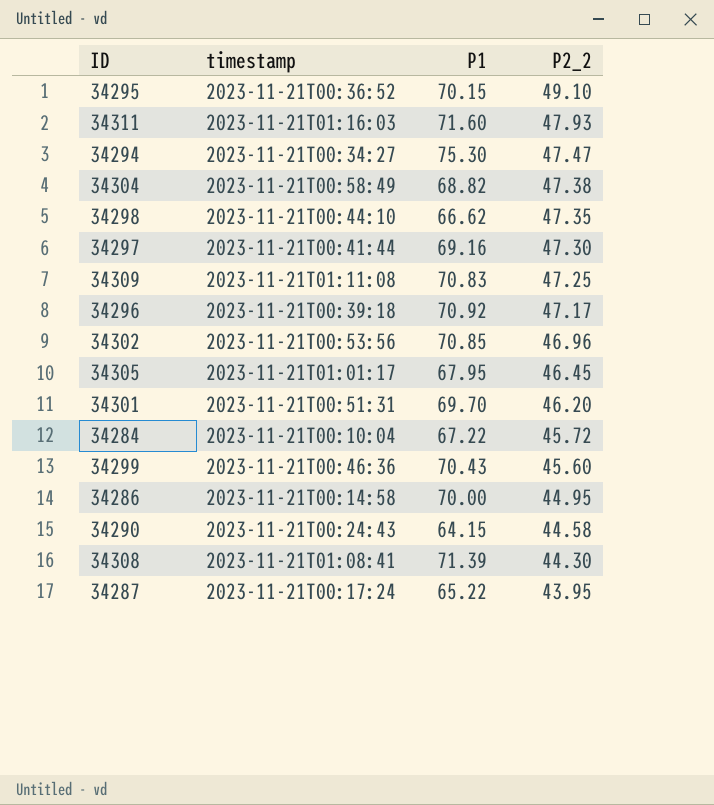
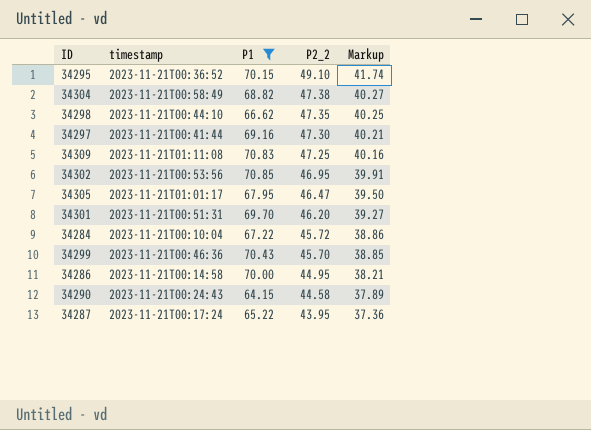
filter: none -> P1 <= 70.85
column Markup | formula: none -> [P2_2] * 0.85
34302 | P2_2: 46.96 -> 46.95
34305 | P2_2: 46.45 -> 46.47
34299 | P2_2: 45.60 -> 45.70

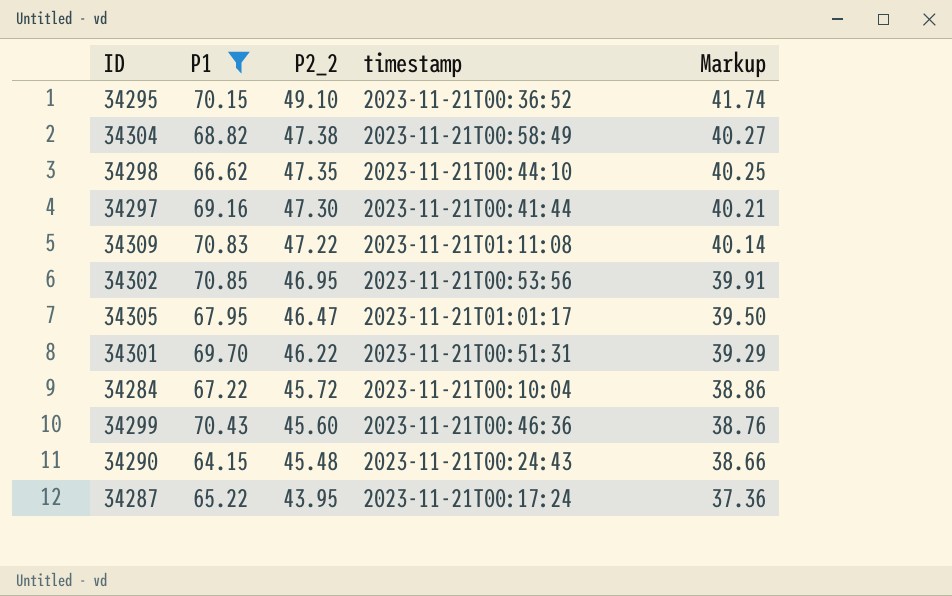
column timestamp | position: 2 -> 4
row 34286: 2023-11-21T00:14:58 | 70.00 | 44.95 | 38.21 -> none
34309 | P2_2: 47.25 -> 47.22
34309 | Markup: 40.16 -> 40.14
34301 | P2_2: 46.20 -> 46.22
34301 | Markup: 39.27 -> 39.29
34299 | P2_2: 45.70 -> 45.60
34299 | Markup: 38.85 -> 38.76
34290 | P2_2: 44.58 -> 45.48
34290 | Markup: 37.89 -> 38.66

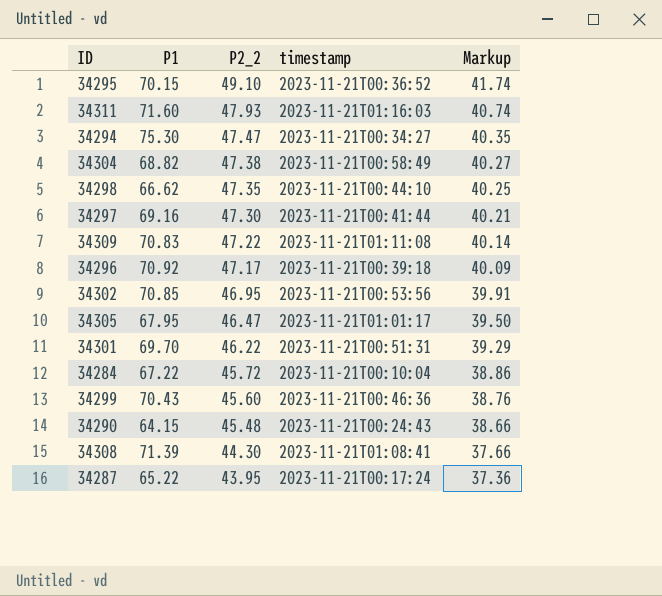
filter: P1 <= 70.85 -> none

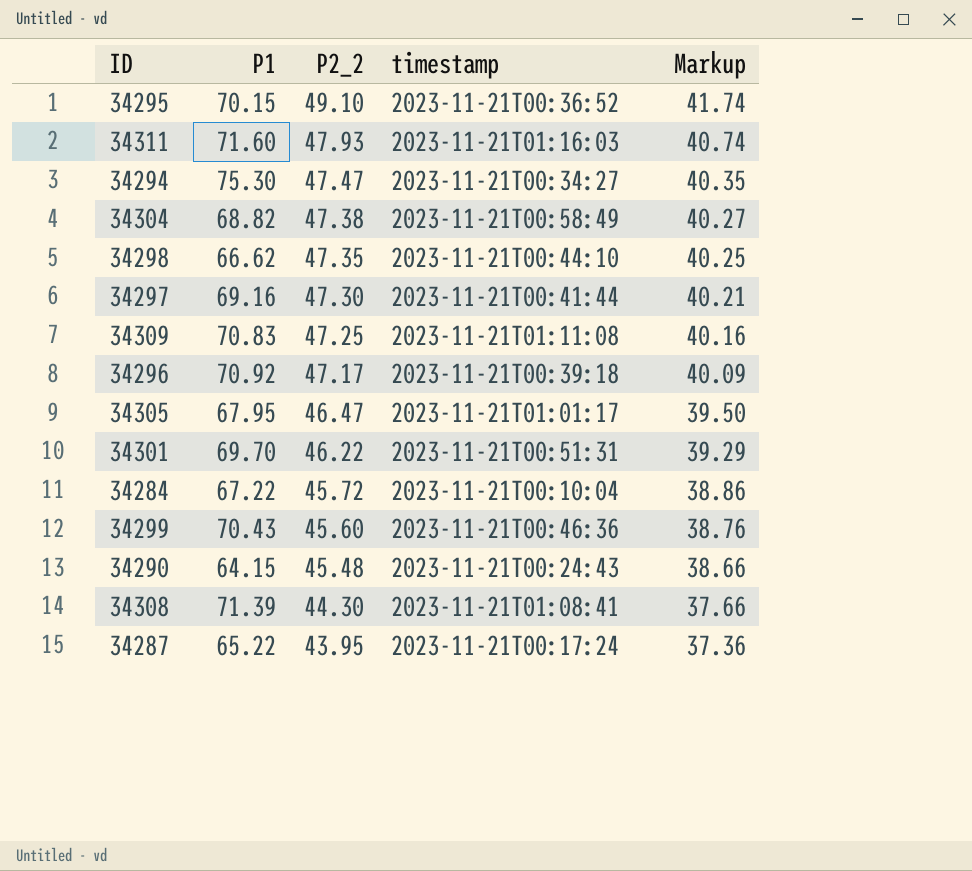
row 34302: 70.85 | 46.95 | 2023-11-21T00:53:56 | 39.91 -> none
34309 | P2_2: 47.22 -> 47.25
34309 | Markup: 40.14 -> 40.16

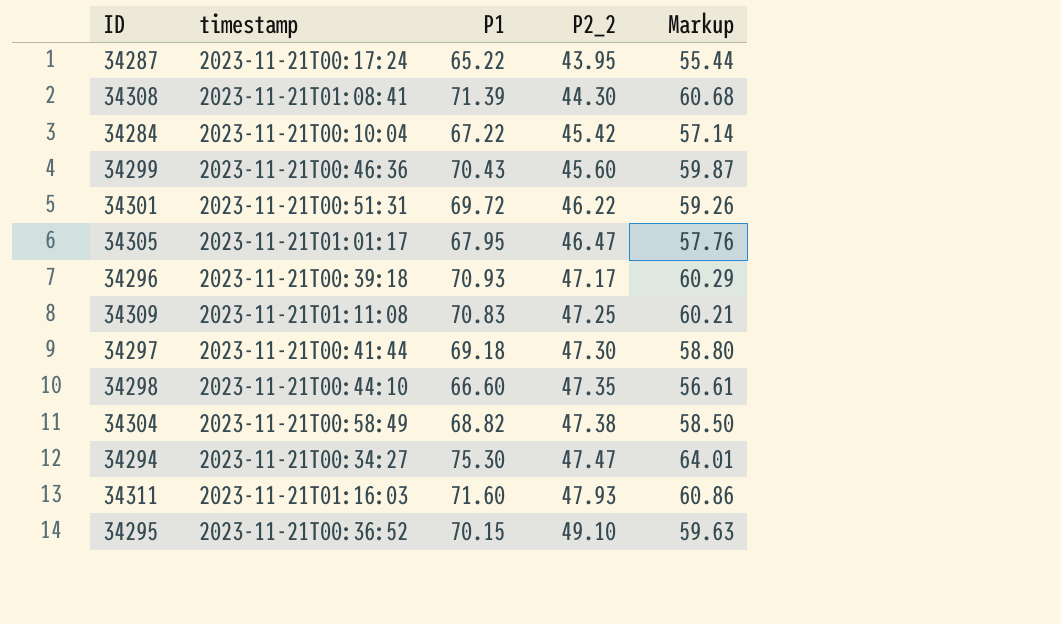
row order: P2_2 descending -> P2_2 ascending
column timestamp | position: 4 -> 2
column Markup | formula: [P2_2] * 0.85 -> [P1] * 0.85
row 34290: 64.15 | 45.48 | 2023-11-21T00:24:43 | 38.66 -> none
34284 | P2_2: 45.72 -> 45.42
34301 | P1: 69.70 -> 69.72
34296 | P1: 70.92 -> 70.93
34297 | P1: 69.16 -> 69.18
34298 | P1: 66.62 -> 66.60

